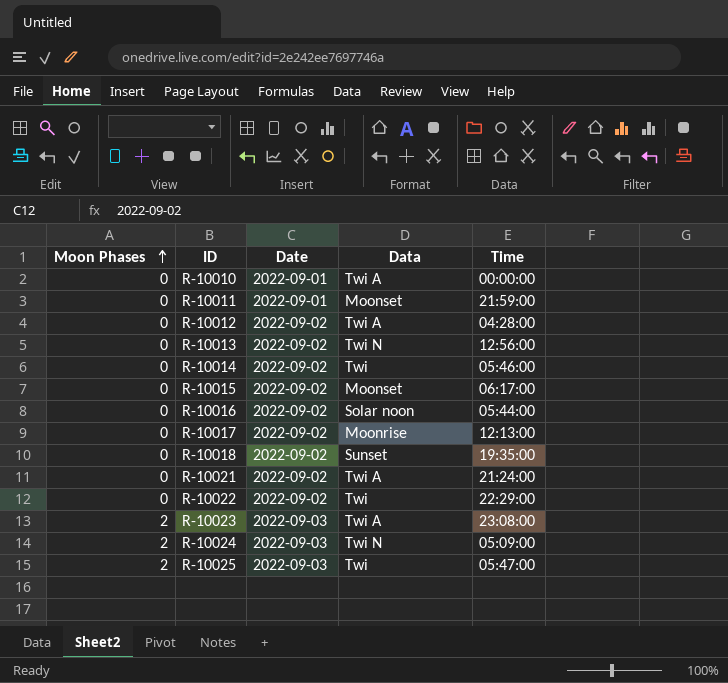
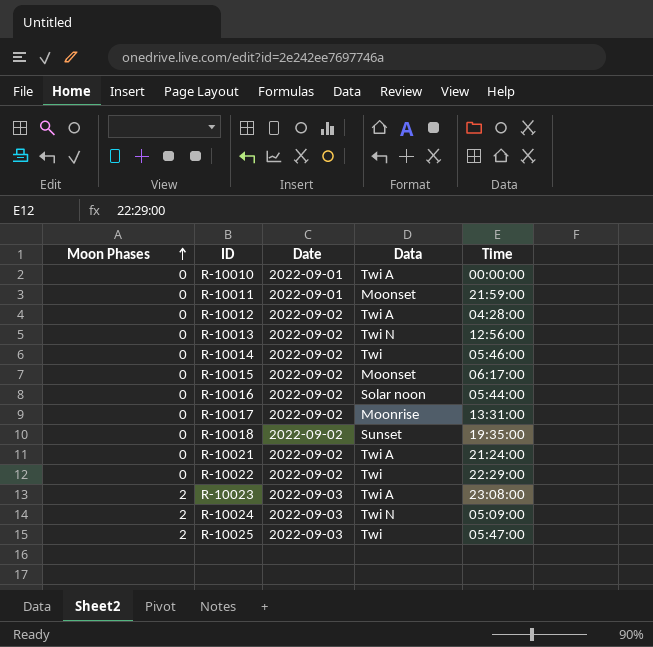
R-10017 | Time: 12:13:00 -> 13:31:00

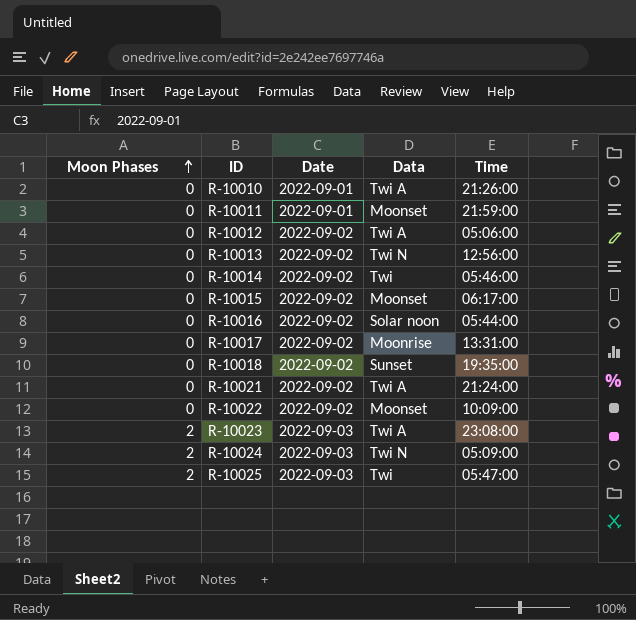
R-10010 | Time: 00:00:00 -> 21:26:00
R-10012 | Time: 04:28:00 -> 05:06:00
R-10022 | Data: Twi -> Moonset
R-10022 | Time: 22:29:00 -> 10:09:00

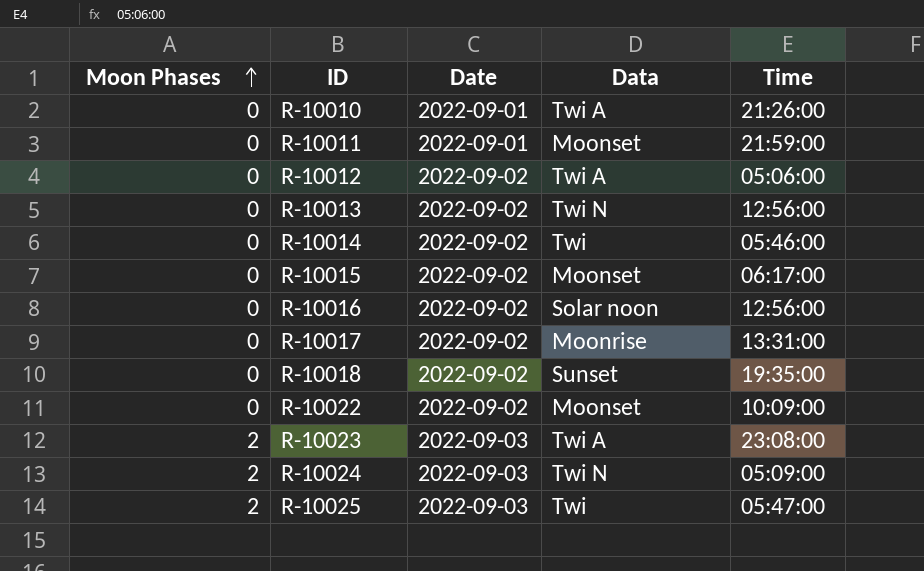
row R-10021: 0 | 2022-09-02 | Twi A | 21:24:00 -> none
R-10016 | Time: 05:44:00 -> 12:56:00

